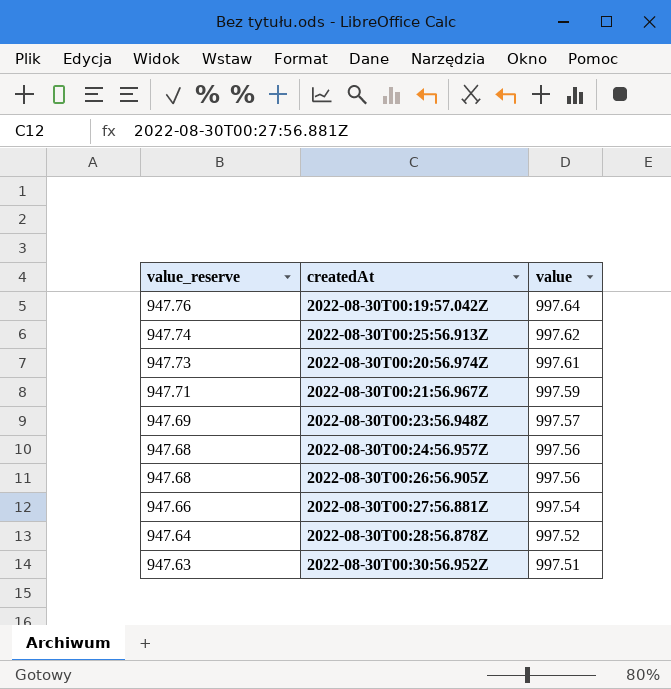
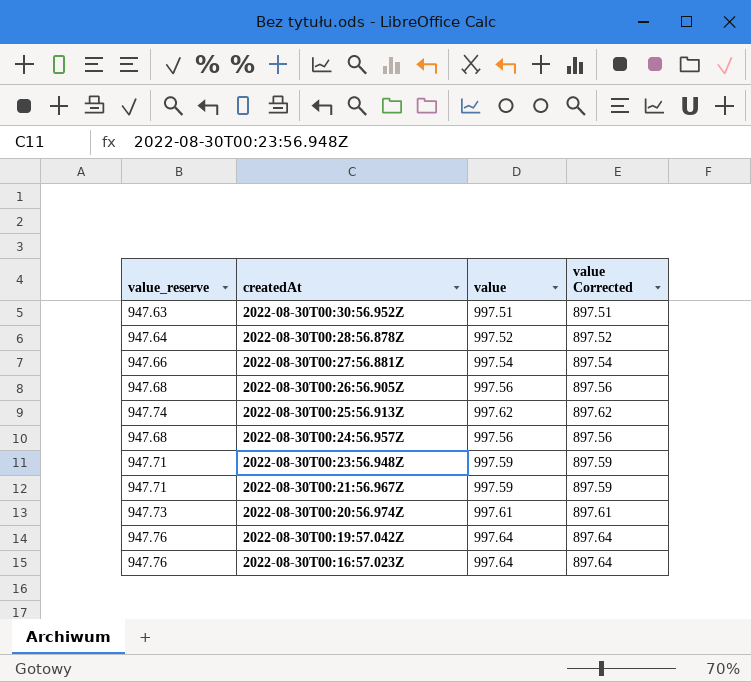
row order: value_reserve descending -> createdAt descending
column value Corrected | formula: none -> [value] - 100
2022-08-30T00:23:56.948Z | value_reserve: 947.69 -> 947.71
2022-08-30T00:23:56.948Z | value: 997.57 -> 997.59
row 2022-08-30T00:16:57.023Z: none -> 947.76 | 997.64 | 897.64

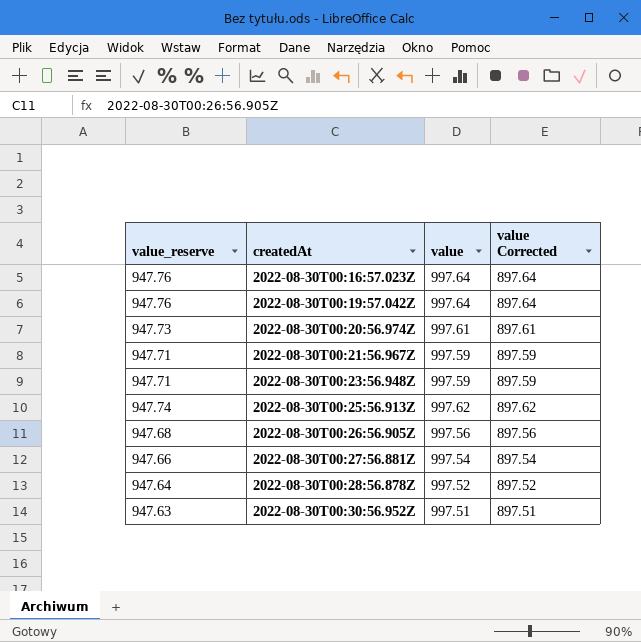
row order: createdAt descending -> createdAt ascending
row 2022-08-30T00:24:56.957Z: 947.68 | 997.56 | 897.56 -> none

